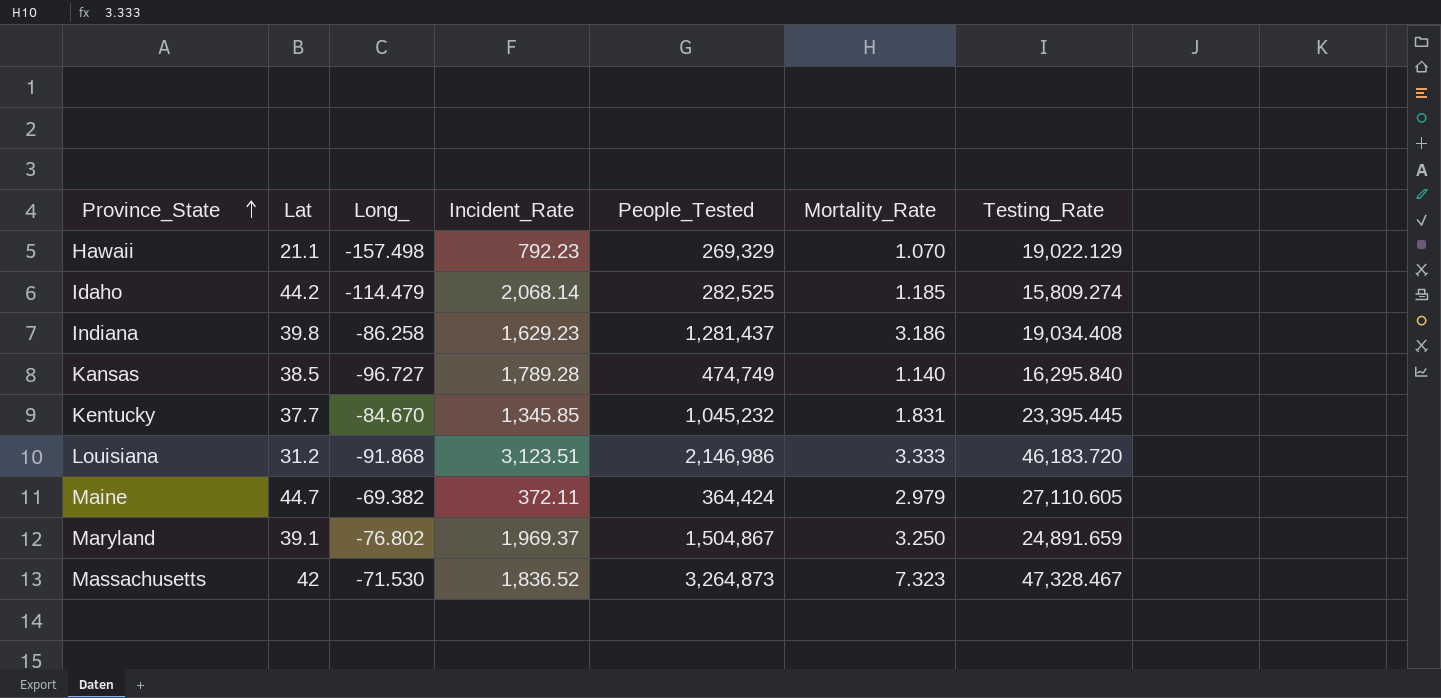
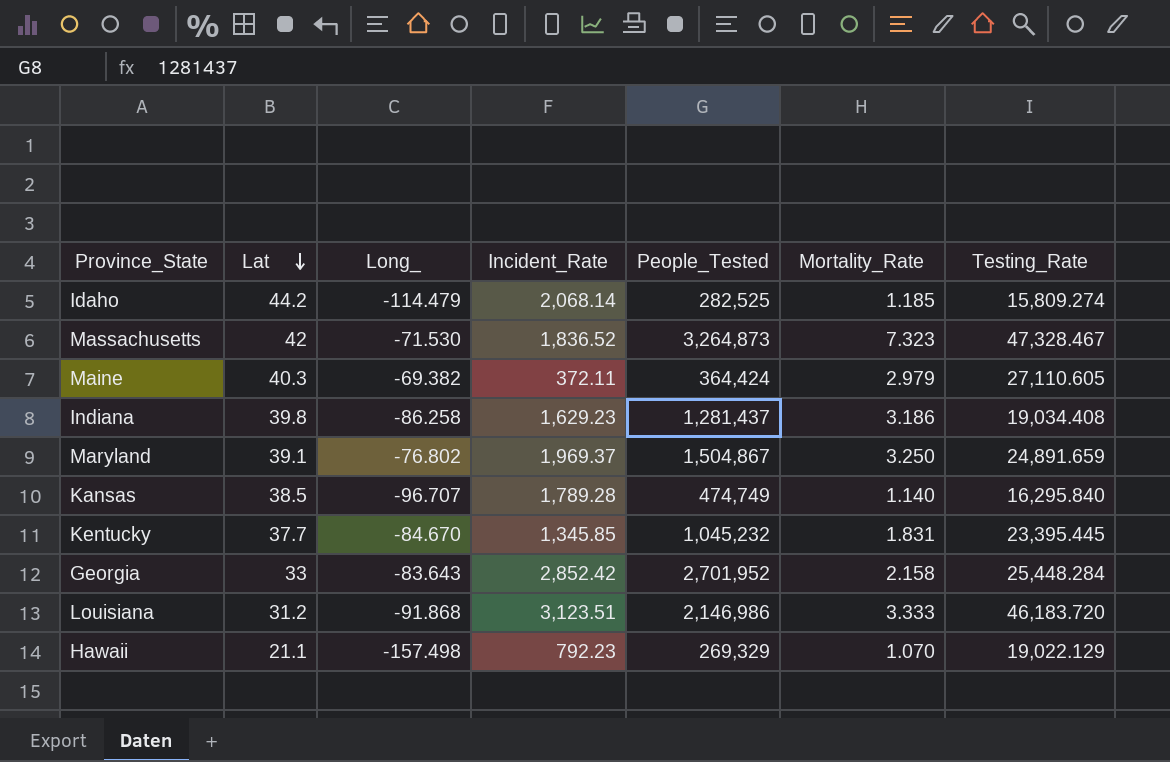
row order: Province_State ascending -> Lat descending
Maine | Lat: 44.7 -> 40.3
Kansas | Long_: -96.727 -> -96.707
row Georgia: none -> 33 | -83.643 | 2,852.42 | 2,701,952 | 2.158 | 25,448.284

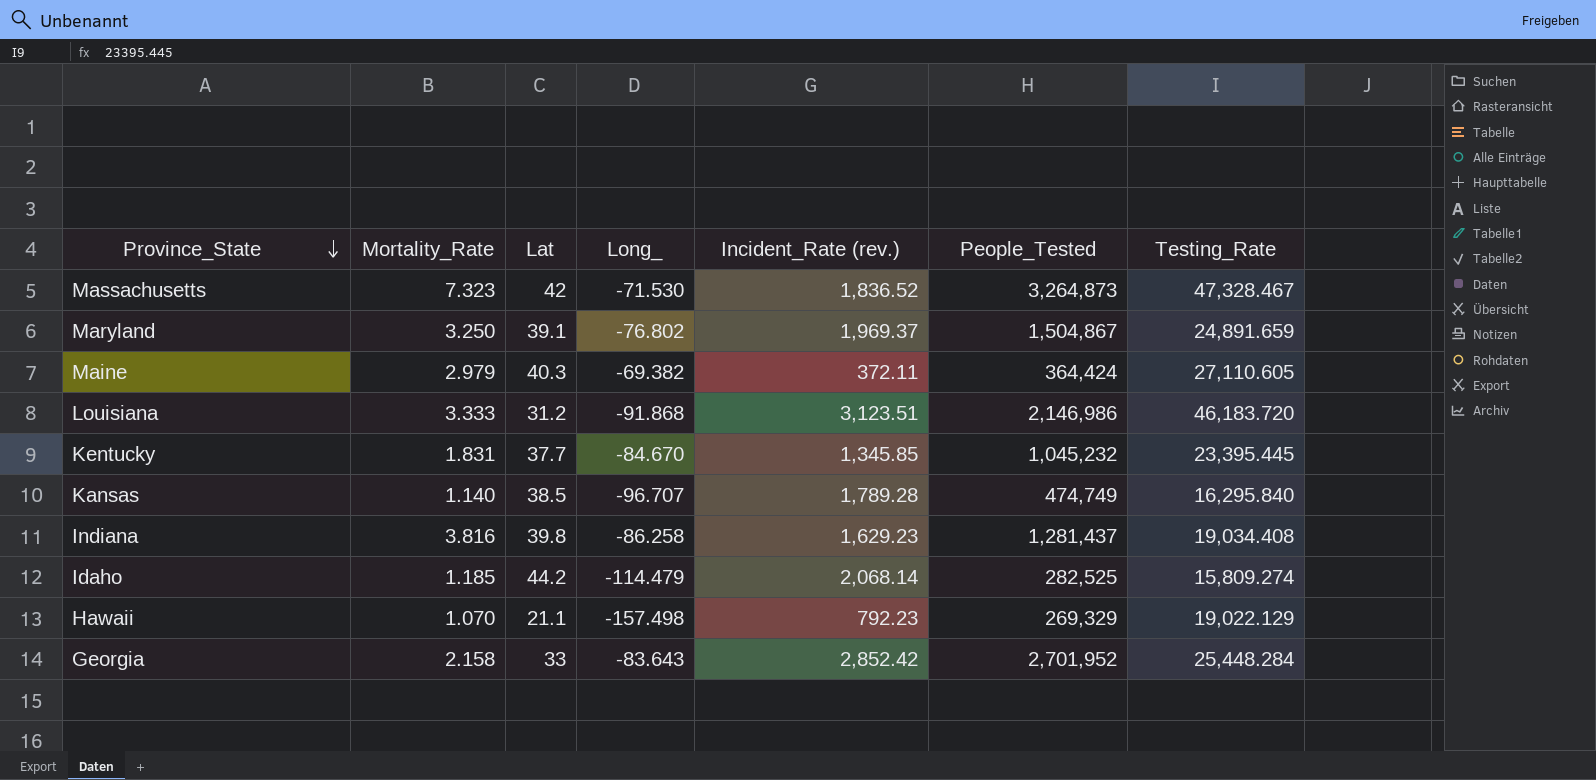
row order: Lat descending -> Province_State descending
column Mortality_Rate | position: 6 -> 2
column name: Incident_Rate -> Incident_Rate (rev.)
Indiana | Mortality_Rate: 3.186 -> 3.816

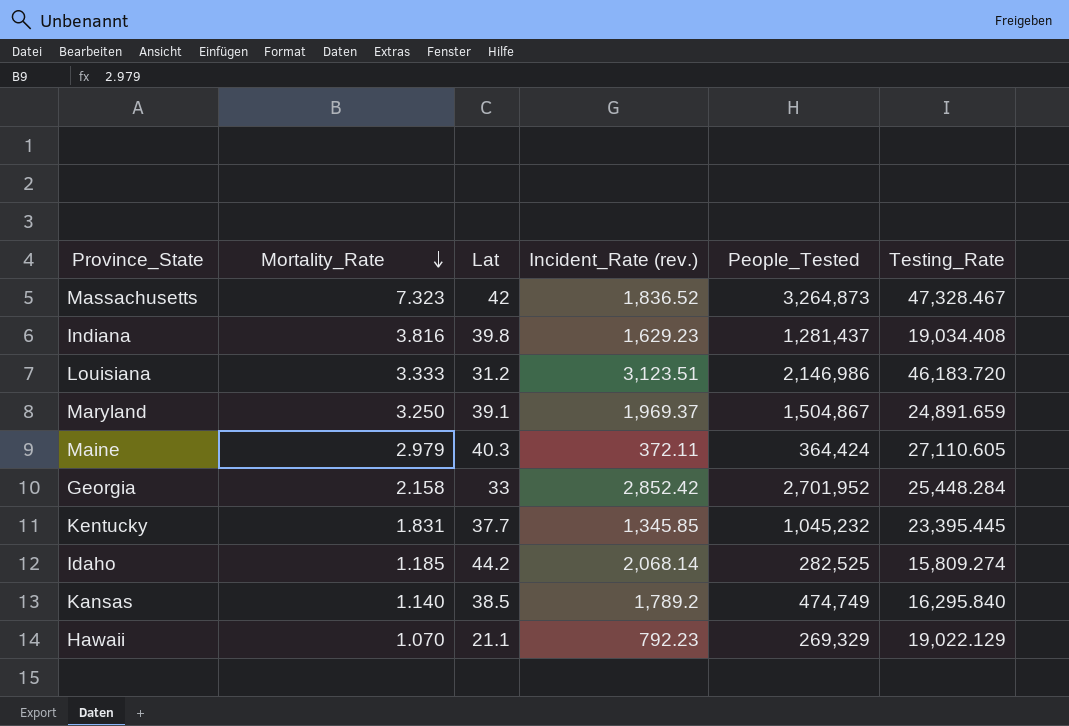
row order: Province_State descending -> Mortality_Rate descending
column Long_ | position: 4 -> none
Kansas | Incident_Rate (rev.): 1,789.28 -> 1,789.2

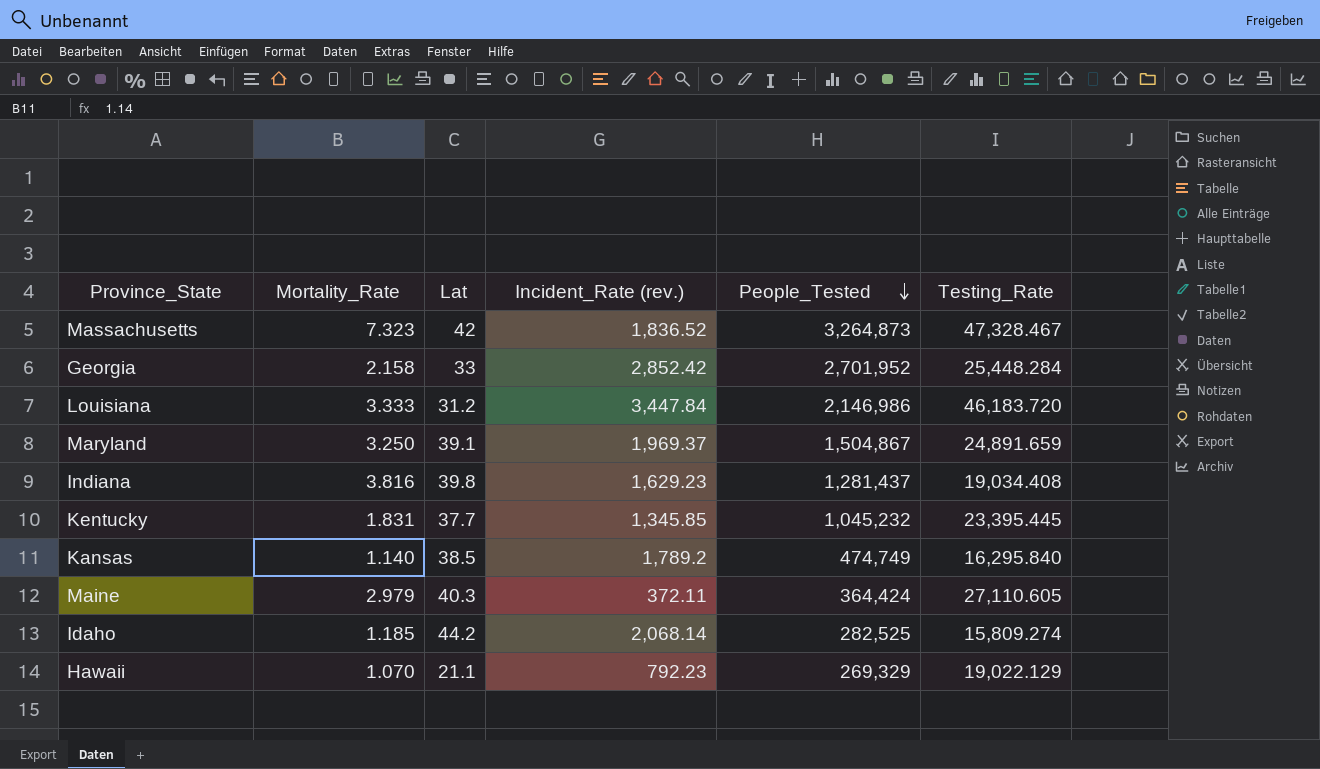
row order: Mortality_Rate descending -> People_Tested descending
Louisiana | Incident_Rate (rev.): 3,123.51 -> 3,447.84

